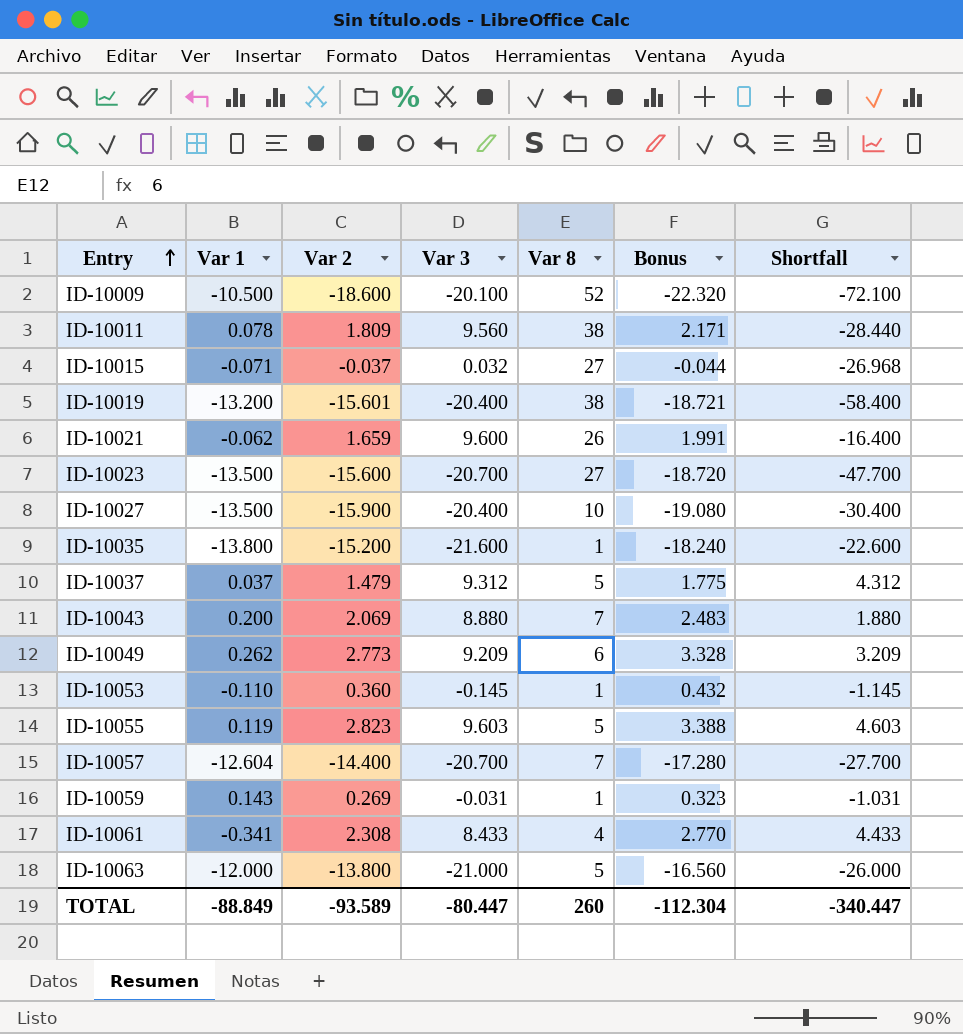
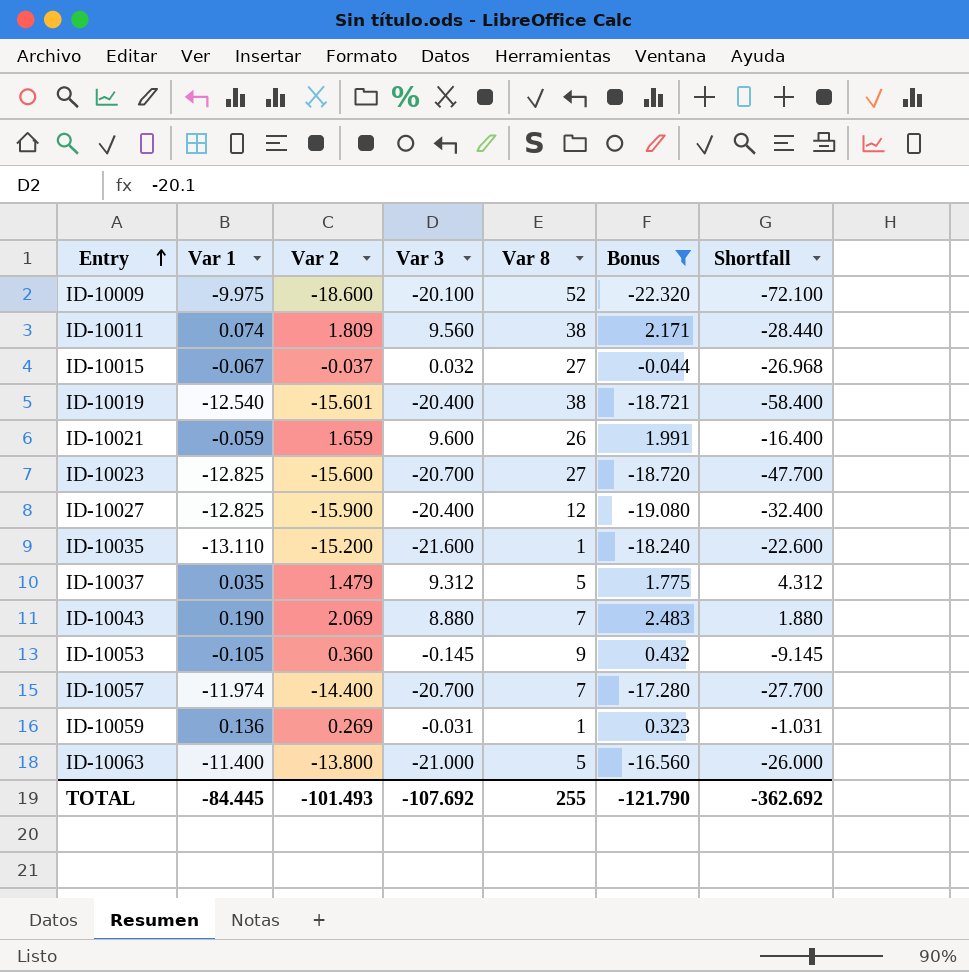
filter: none -> Bonus <= 2.483
ID-10009 | Var 1: -10.500 -> -9.975
ID-10011 | Var 1: 0.078 -> 0.074
ID-10015 | Var 1: -0.071 -> -0.067
ID-10019 | Var 1: -13.200 -> -12.540
ID-10021 | Var 1: -0.062 -> -0.059
ID-10023 | Var 1: -13.500 -> -12.825
ID-10027 | Var 1: -13.500 -> -12.825
ID-10027 | Var 8: 10 -> 12
ID-10027 | Shortfall: -30.400 -> -32.400
ID-10035 | Var 1: -13.800 -> -13.110
ID-10037 | Var 1: 0.037 -> 0.035
ID-10043 | Var 1: 0.200 -> 0.190
ID-10053 | Var 1: -0.110 -> -0.105
ID-10053 | Var 8: 1 -> 9
ID-10053 | Shortfall: -1.145 -> -9.145
ID-10057 | Var 1: -12.604 -> -11.974
ID-10059 | Var 1: 0.143 -> 0.136
ID-10063 | Var 1: -12.000 -> -11.400
TOTAL | Var 1: -88.849 -> -84.445
TOTAL | Var 2: -93.589 -> -101.493
TOTAL | Var 3: -80.447 -> -107.692
TOTAL | Var 8: 260 -> 255
TOTAL | Bonus: -112.304 -> -121.790
TOTAL | Shortfall: -340.447 -> -362.692

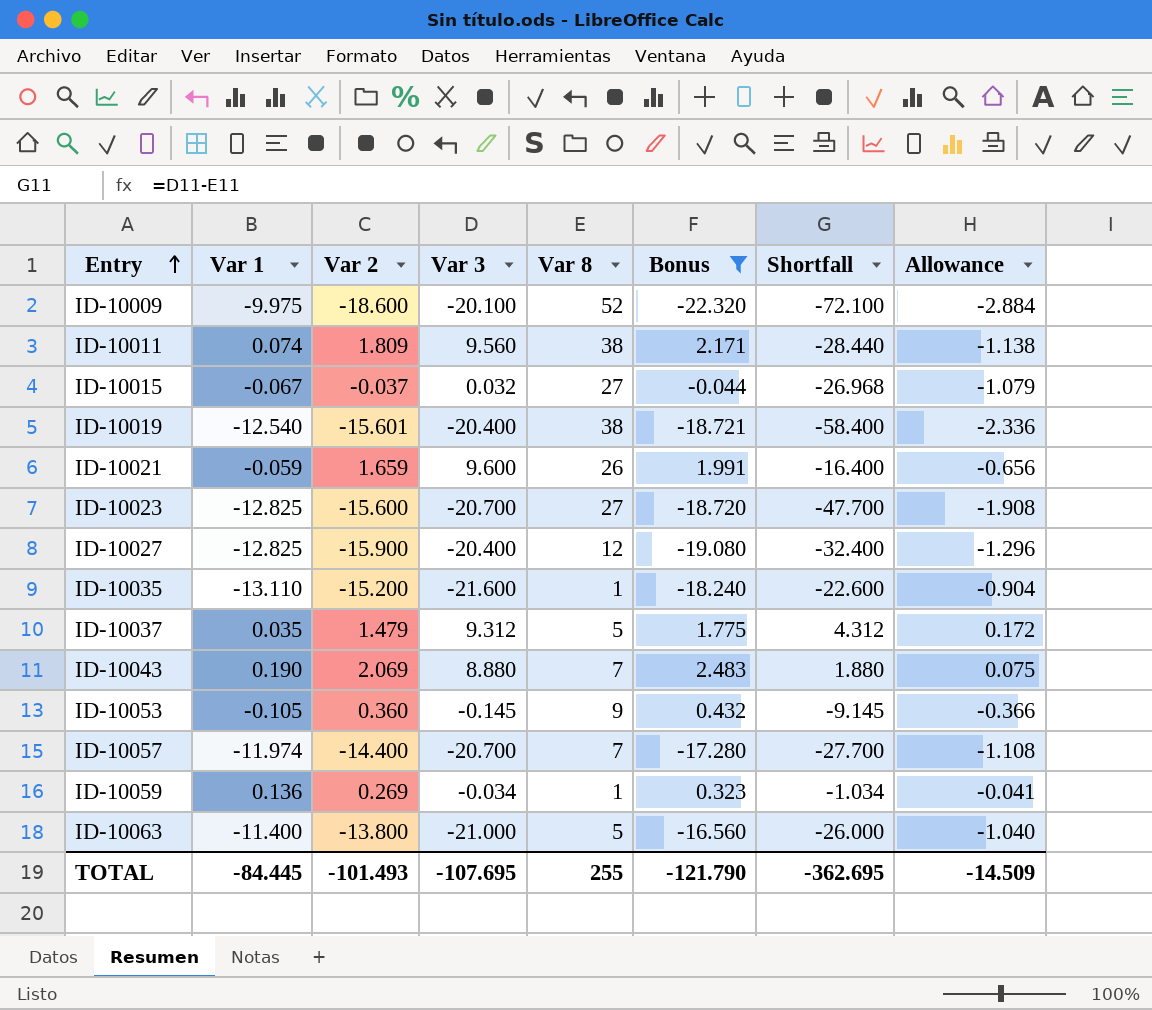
column Allowance | formula: none -> [Shortfall] * 0.04
ID-10059 | Var 3: -0.031 -> -0.034
ID-10059 | Shortfall: -1.031 -> -1.034
TOTAL | Var 3: -107.692 -> -107.695
TOTAL | Shortfall: -362.692 -> -362.695

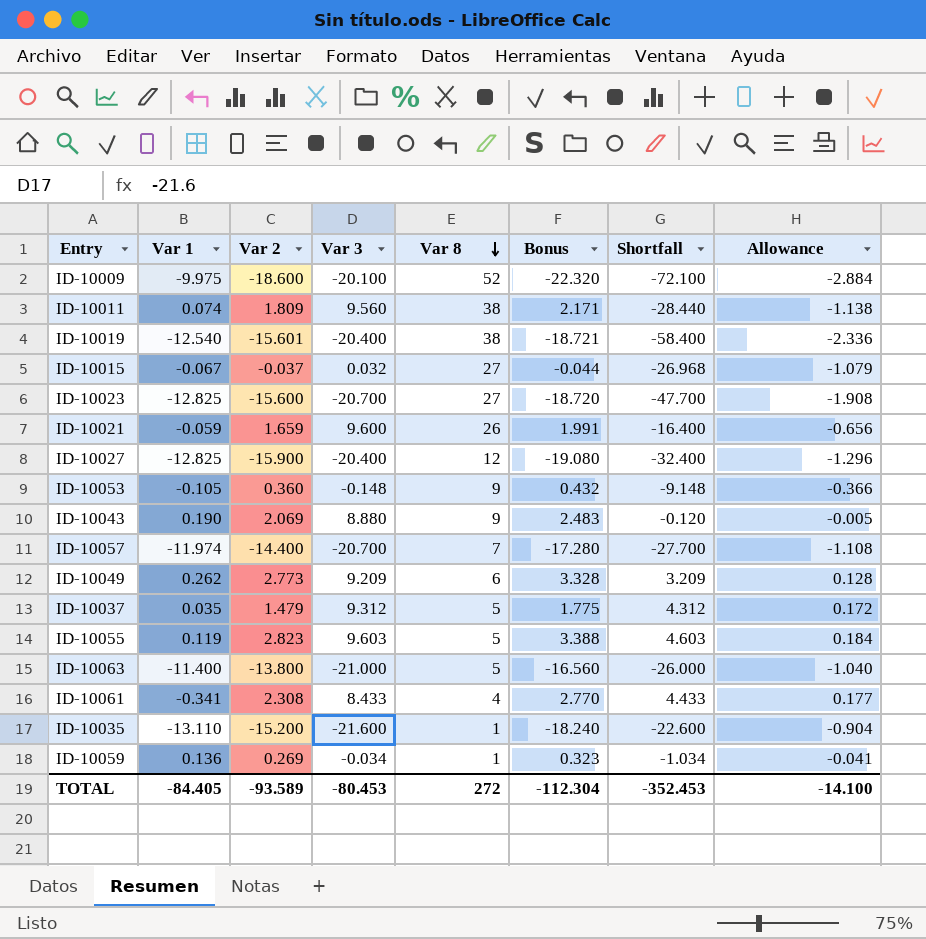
filter: Bonus <= 2.483 -> none
row order: Entry ascending -> Var 8 descending
ID-10053 | Var 3: -0.145 -> -0.148
ID-10053 | Shortfall: -9.145 -> -9.148
ID-10043 | Var 8: 7 -> 9
ID-10043 | Shortfall: 1.880 -> -0.120
ID-10043 | Allowance: 0.075 -> -0.005
TOTAL | Var 1: -84.445 -> -84.405
TOTAL | Var 2: -101.493 -> -93.589
TOTAL | Var 3: -107.695 -> -80.453
TOTAL | Var 8: 255 -> 272
TOTAL | Bonus: -121.790 -> -112.304
TOTAL | Shortfall: -362.695 -> -352.453
TOTAL | Allowance: -14.509 -> -14.100

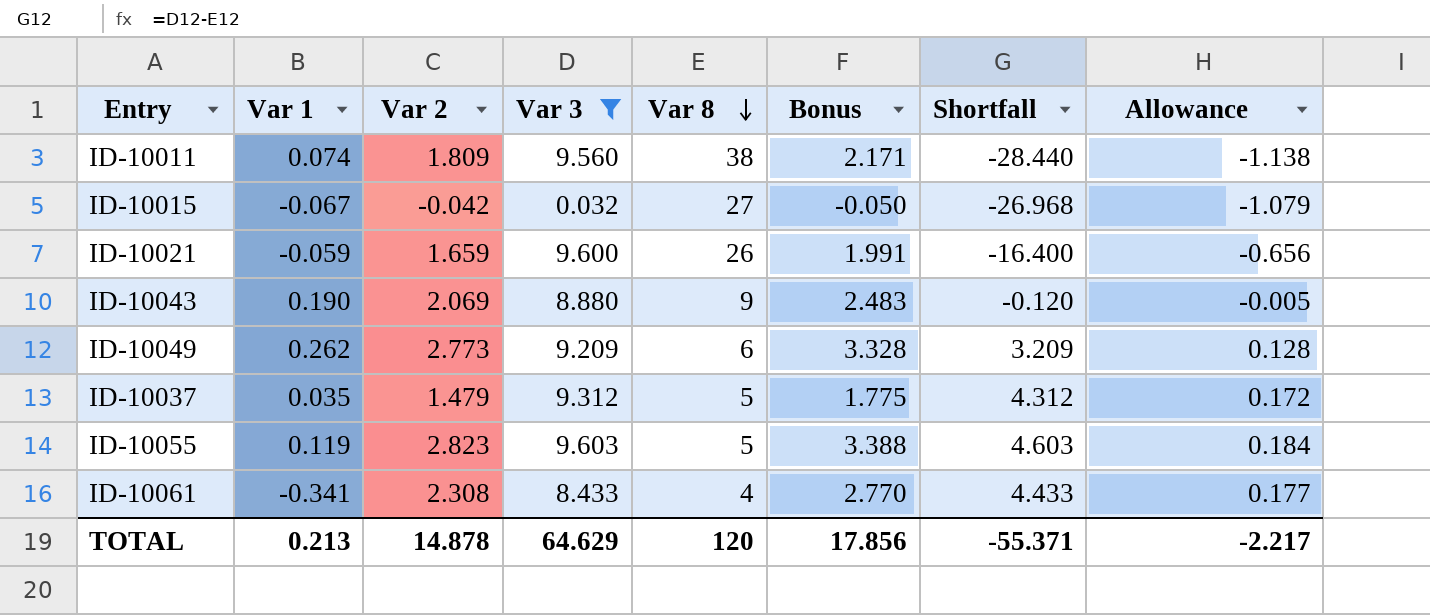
filter: none -> Var 3 >= 0.032
ID-10015 | Var 2: -0.037 -> -0.042
ID-10015 | Bonus: -0.044 -> -0.050
TOTAL | Var 1: -84.405 -> 0.213
TOTAL | Var 2: -93.589 -> 14.878
TOTAL | Var 3: -80.453 -> 64.629
TOTAL | Var 8: 272 -> 120
TOTAL | Bonus: -112.304 -> 17.856
TOTAL | Shortfall: -352.453 -> -55.371
TOTAL | Allowance: -14.100 -> -2.217

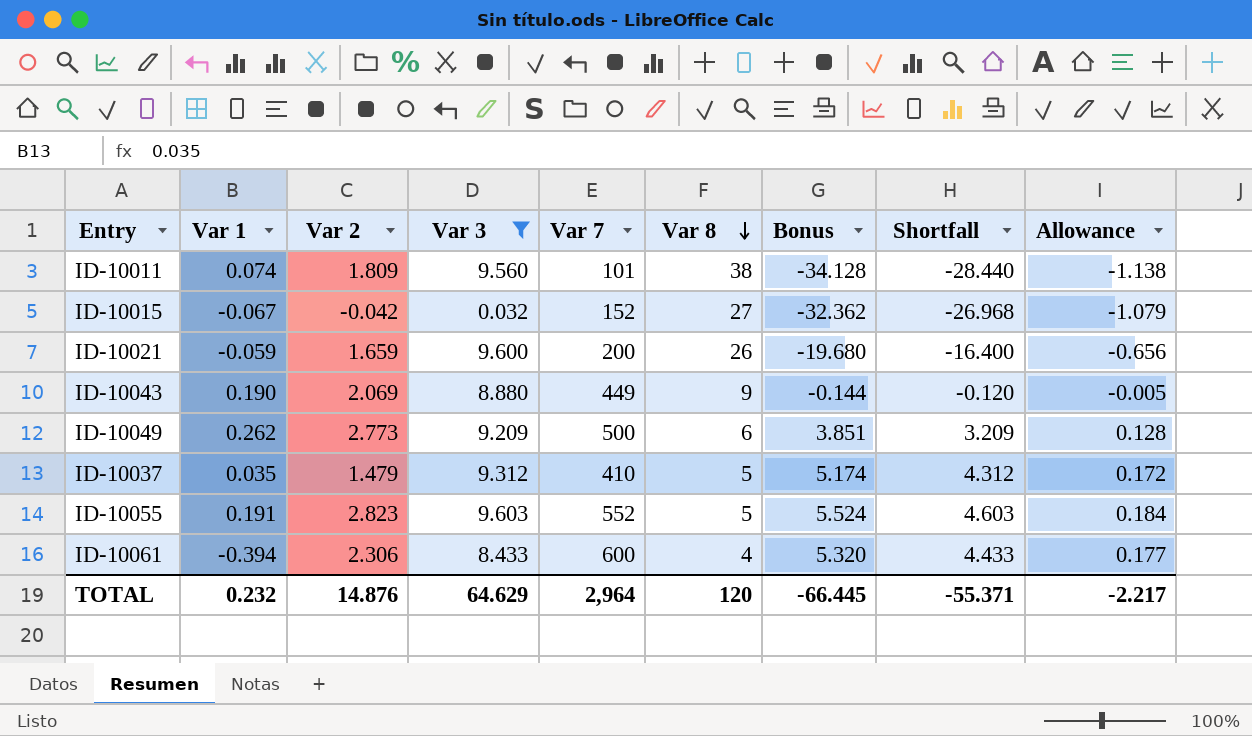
column Var 7 | position: none -> 5
column Bonus | formula: [Var 2] * 1.2 -> [Shortfall] * 1.2
ID-10055 | Var 1: 0.119 -> 0.191
ID-10061 | Var 1: -0.341 -> -0.394
ID-10061 | Var 2: 2.308 -> 2.306
TOTAL | Var 1: 0.213 -> 0.232
TOTAL | Var 2: 14.878 -> 14.876
TOTAL | Bonus: 17.856 -> -66.445

